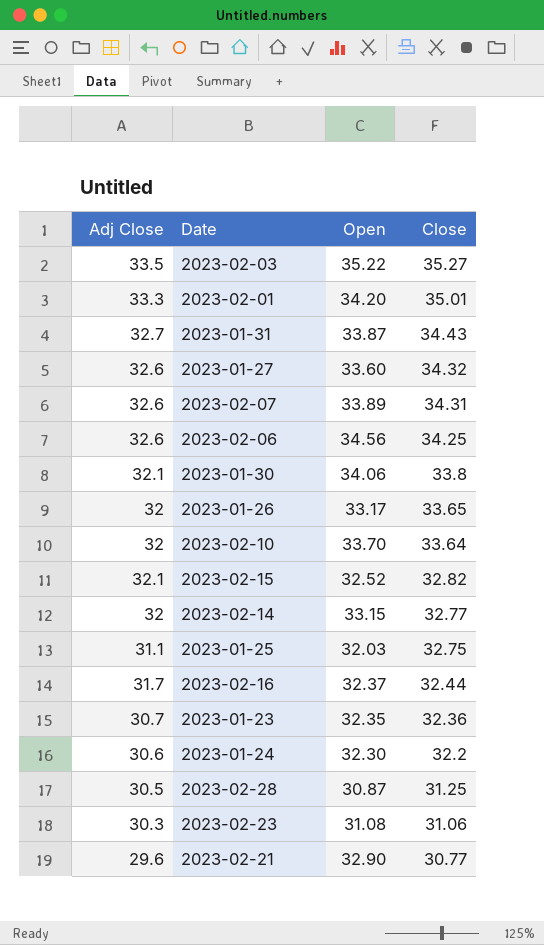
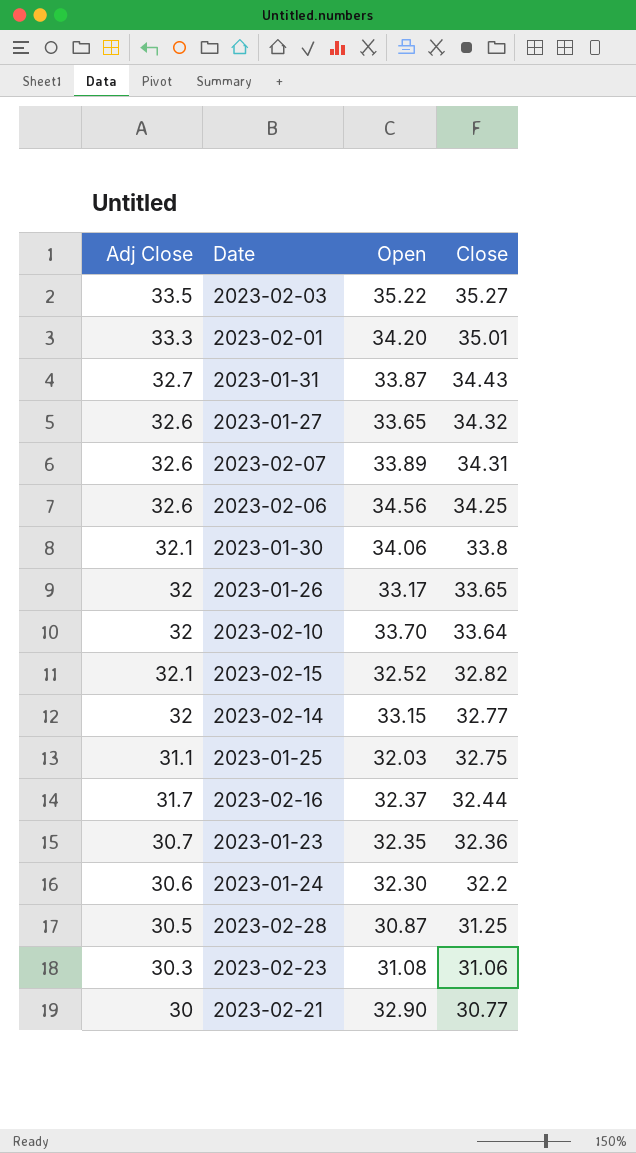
2023-01-27 | Open: 33.60 -> 33.65
2023-02-21 | Adj Close: 29.6 -> 30

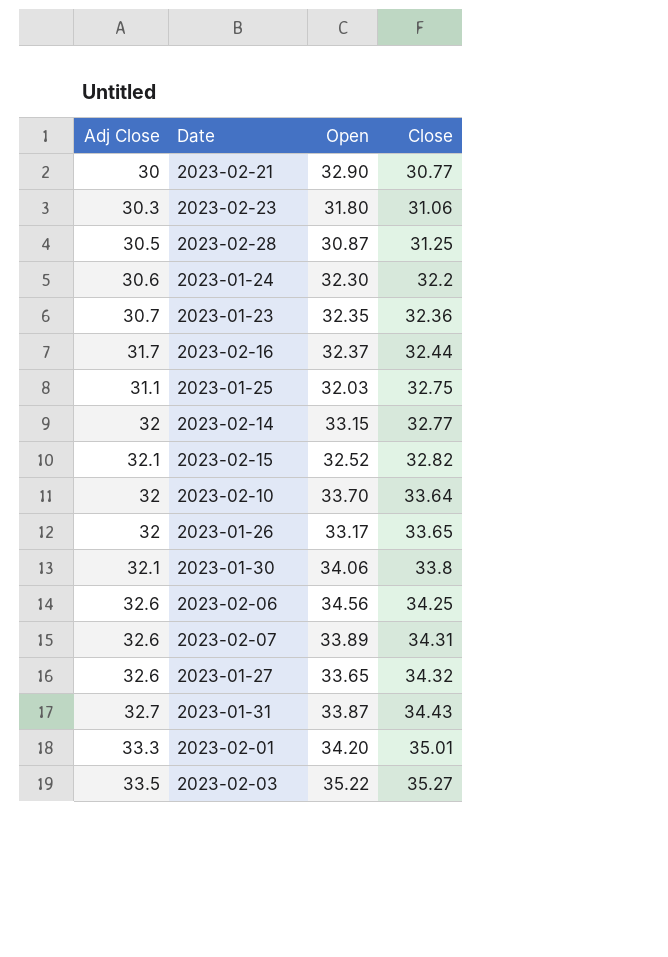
row order: Close descending -> Close ascending
2023-02-23 | Open: 31.08 -> 31.80

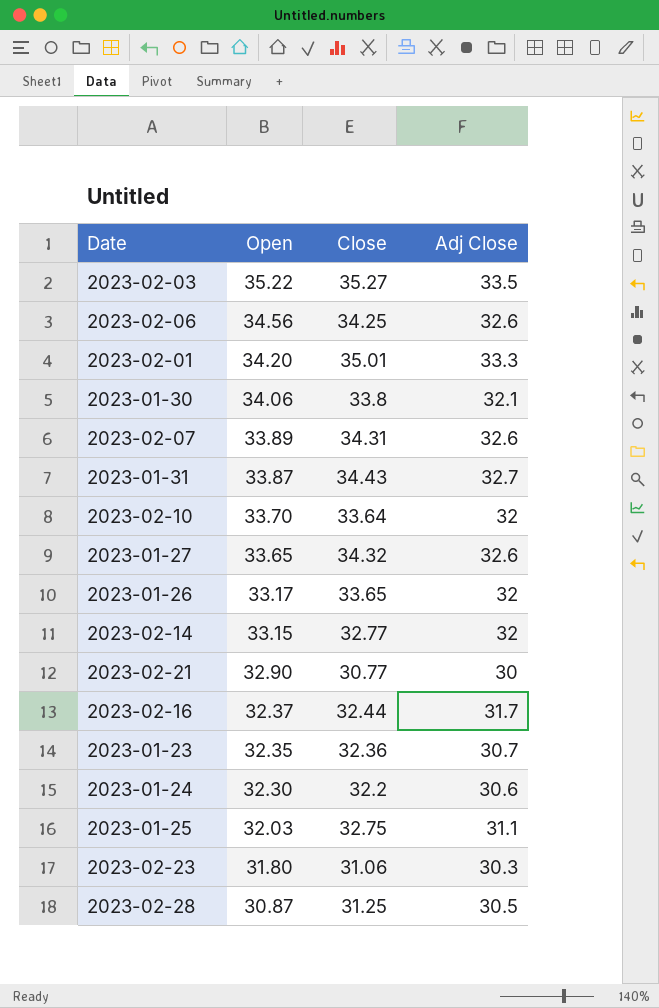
row order: Close ascending -> Open descending
column Adj Close | position: 1 -> 4
row 2023-02-15: 32.1 | 32.52 | 32.82 -> none

